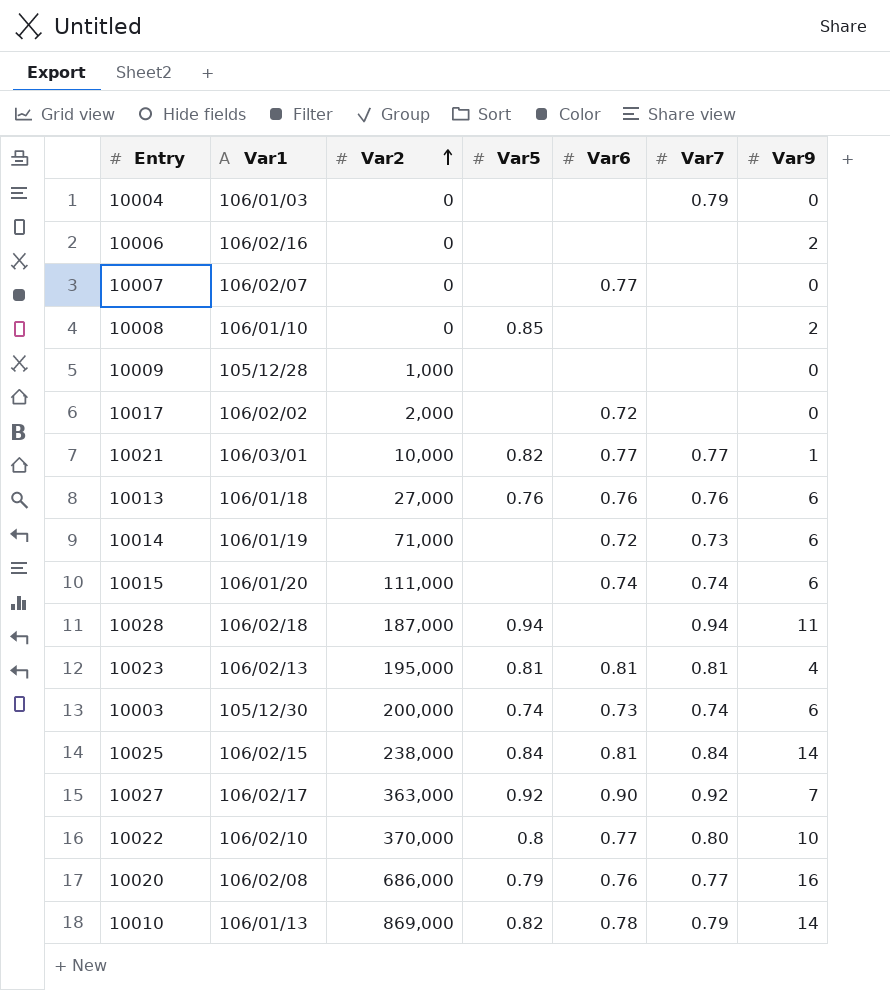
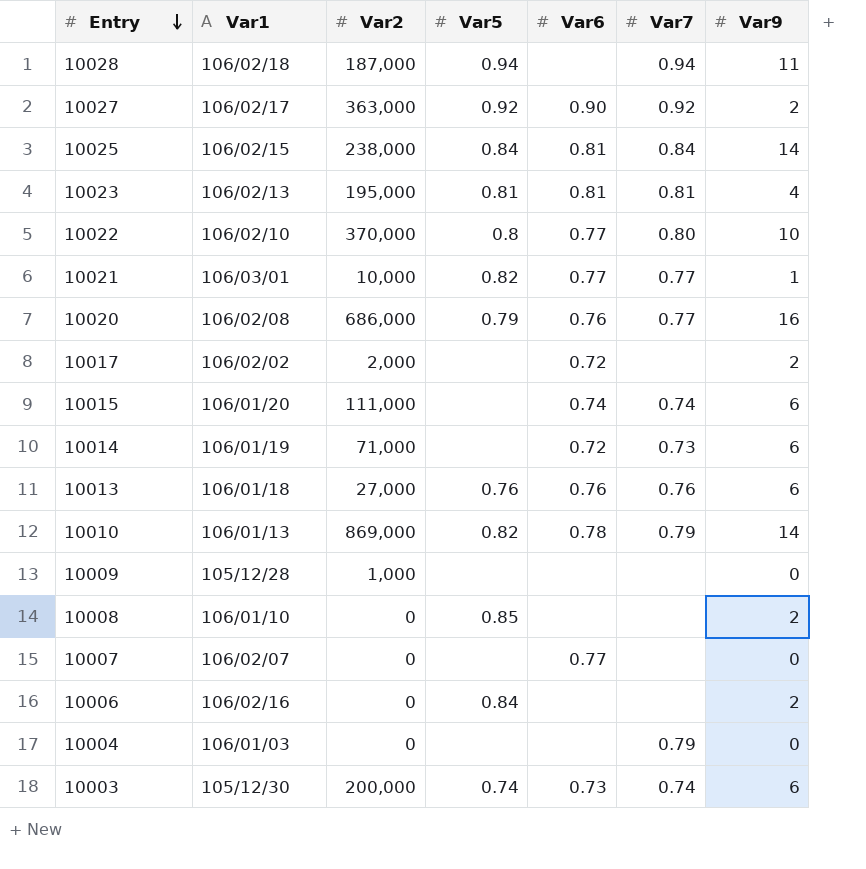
row order: Var2 ascending -> Entry descending
10027 | Var9: 7 -> 2
10017 | Var9: 0 -> 2
10006 | Var5: none -> 0.84

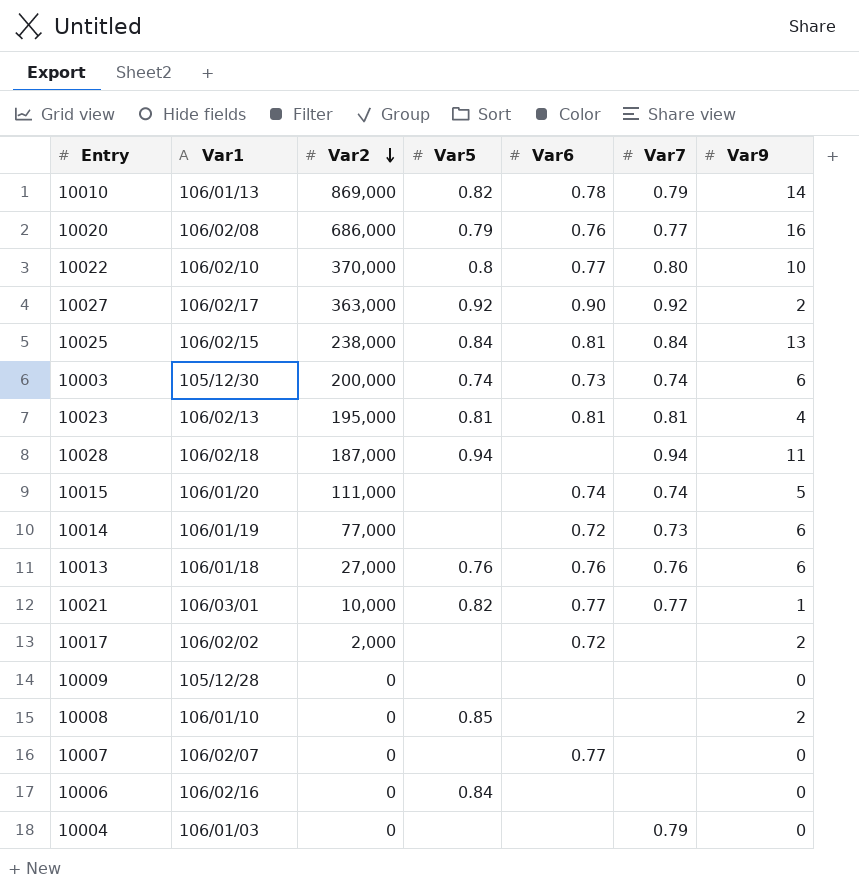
row order: Entry descending -> Var2 descending
10025 | Var9: 14 -> 13
10015 | Var9: 6 -> 5
10014 | Var2: 71,000 -> 77,000
10009 | Var2: 1,000 -> 0
10006 | Var9: 2 -> 0

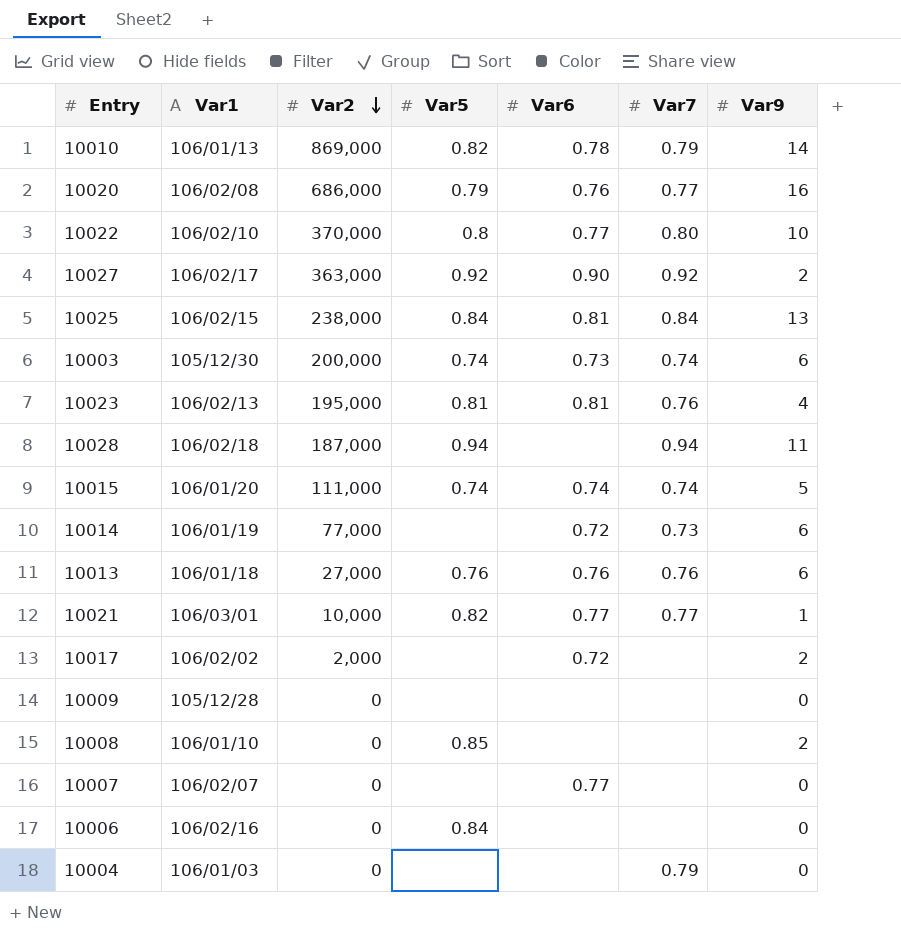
10023 | Var7: 0.81 -> 0.76
10015 | Var5: none -> 0.74

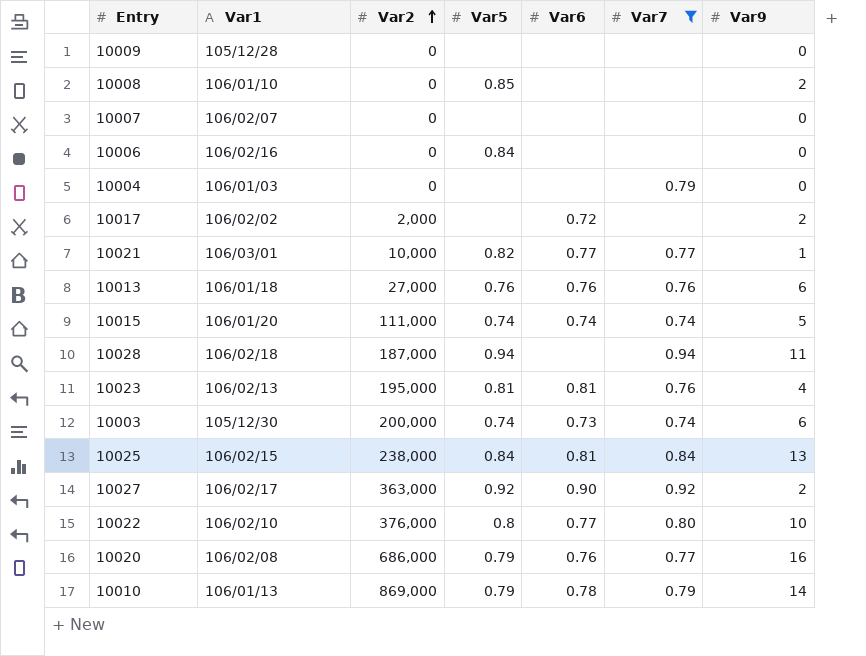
filter: none -> Var7 != 0.73
row order: Var2 descending -> Var2 ascending
10007 | Var6: 0.77 -> none
10022 | Var2: 370,000 -> 376,000
10010 | Var5: 0.82 -> 0.79

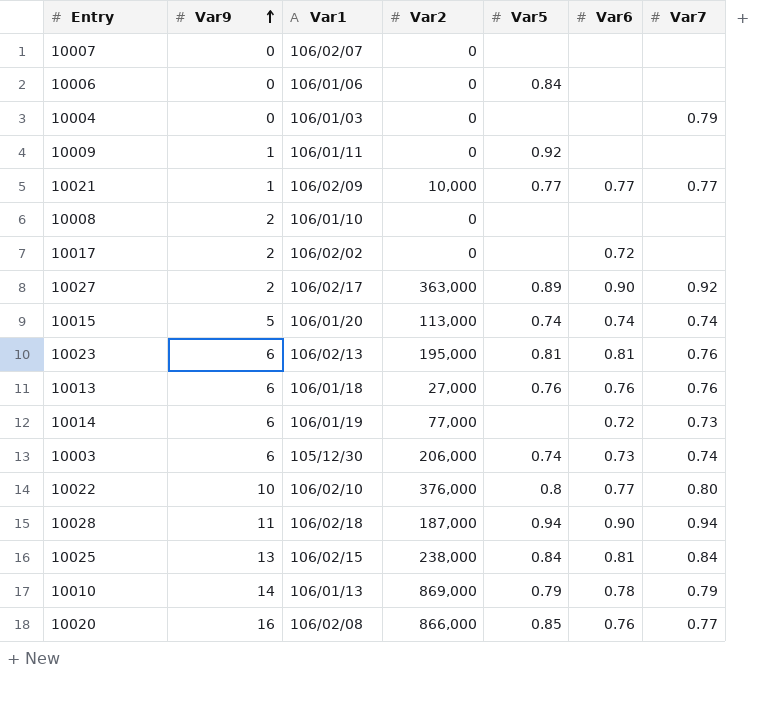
filter: Var7 != 0.73 -> none
row order: Var2 ascending -> Var9 ascending
column Var9 | position: 7 -> 2
10006 | Var1: 106/02/16 -> 106/01/06
10009 | Var9: 0 -> 1
10009 | Var1: 105/12/28 -> 106/01/11
10009 | Var5: none -> 0.92
10021 | Var1: 106/03/01 -> 106/02/09
10021 | Var5: 0.82 -> 0.77
10008 | Var5: 0.85 -> none
10017 | Var2: 2,000 -> 0
10027 | Var5: 0.92 -> 0.89
10015 | Var2: 111,000 -> 113,000
10023 | Var9: 4 -> 6
10003 | Var2: 200,000 -> 206,000
10028 | Var6: none -> 0.90
10020 | Var2: 686,000 -> 866,000
10020 | Var5: 0.79 -> 0.85

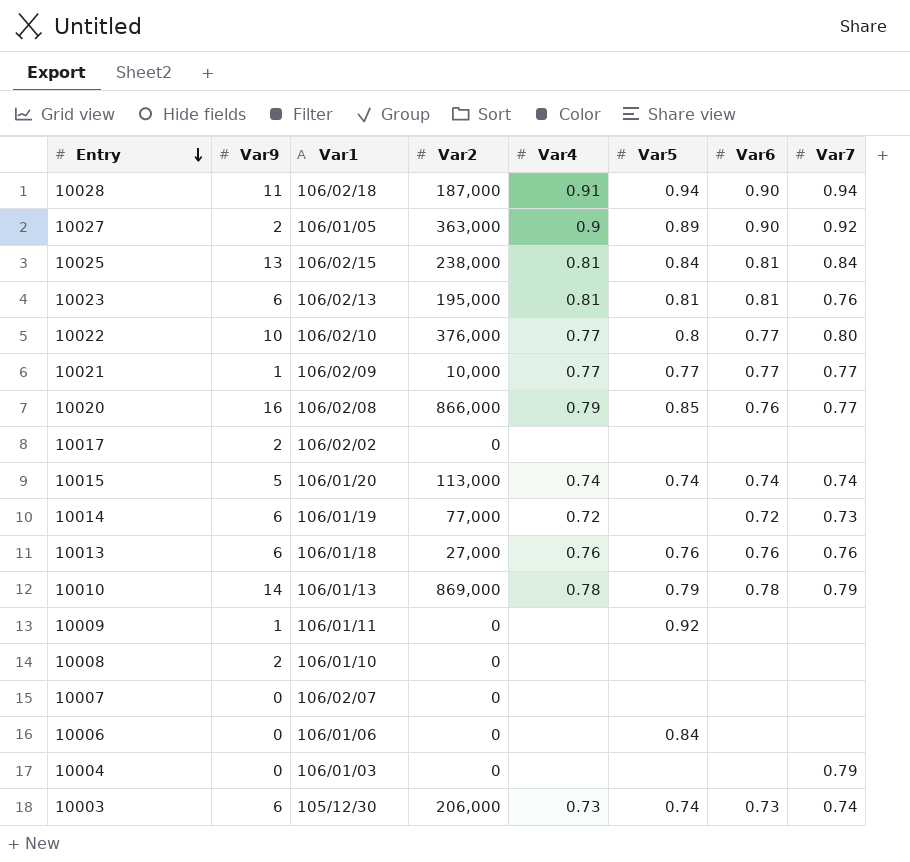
row order: Var9 ascending -> Entry descending
column Var4 | position: none -> 5
10027 | Var1: 106/02/17 -> 106/01/05
10017 | Var6: 0.72 -> none

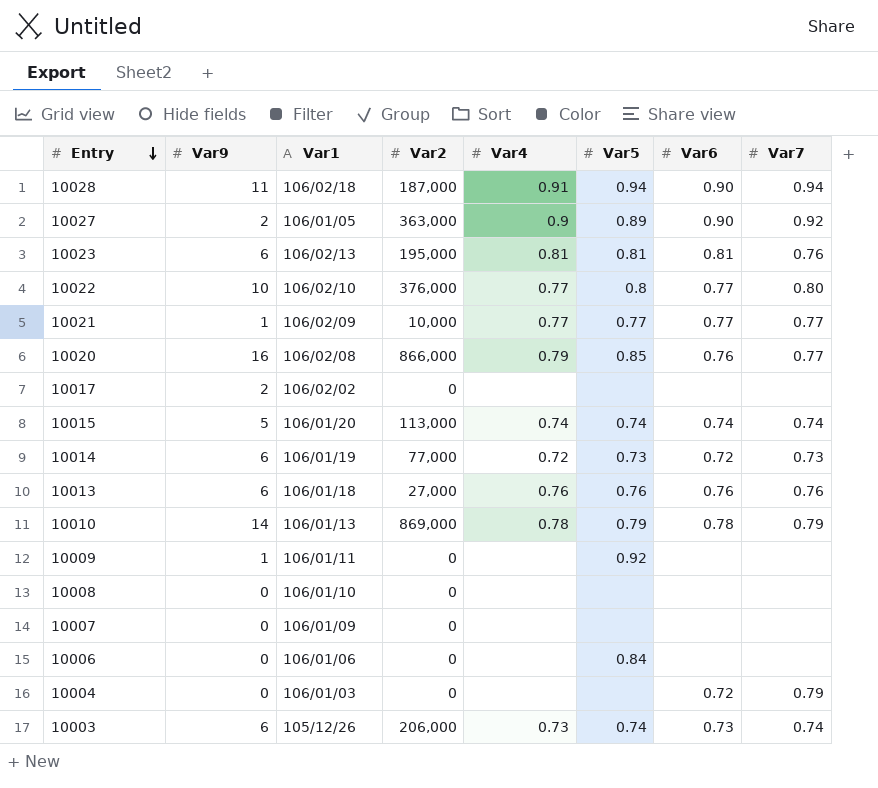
row 10025: 13 | 106/02/15 | 238,000 | 0.81 | 0.84 | 0.81 | 0.84 -> none
10014 | Var5: none -> 0.73
10008 | Var9: 2 -> 0
10007 | Var1: 106/02/07 -> 106/01/09
10004 | Var6: none -> 0.72
10003 | Var1: 105/12/30 -> 105/12/26

